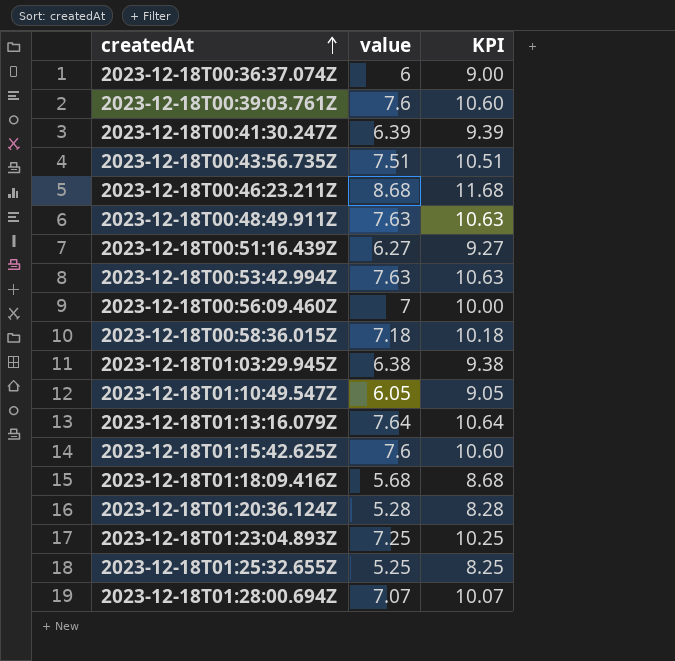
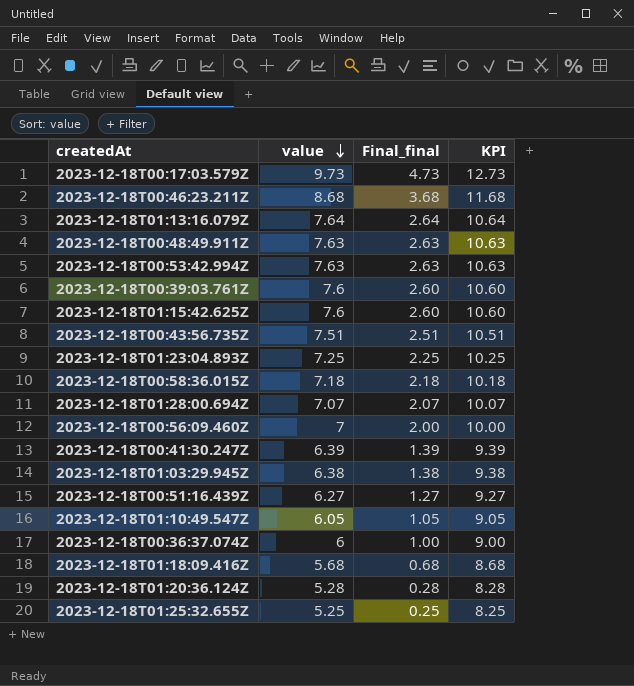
row order: createdAt ascending -> value descending
column Final_final | formula: none -> [value] - 5
row 2023-12-18T00:17:03.579Z: none -> 9.73 | 4.73 | 12.73

